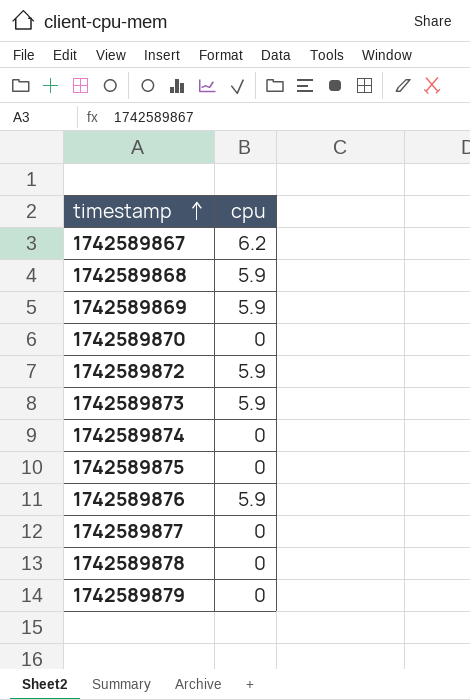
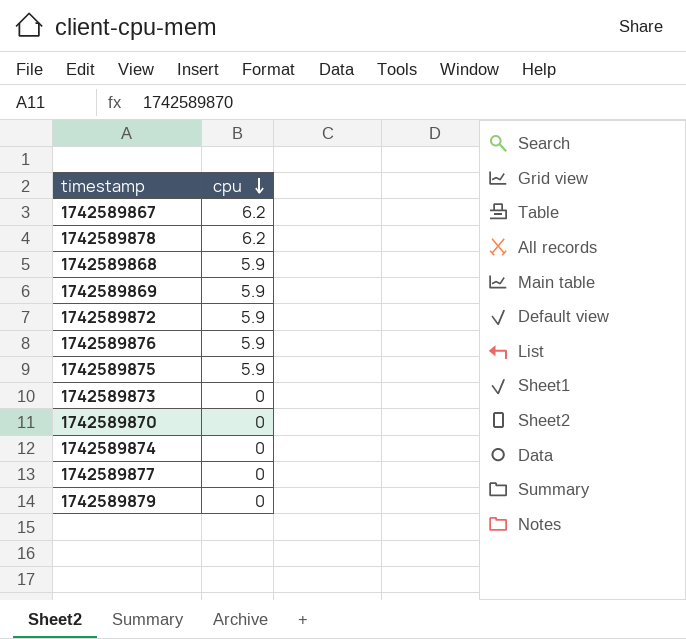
row order: timestamp ascending -> cpu descending
1742589878 | cpu: 0 -> 6.2
1742589875 | cpu: 0 -> 5.9
1742589873 | cpu: 5.9 -> 0

